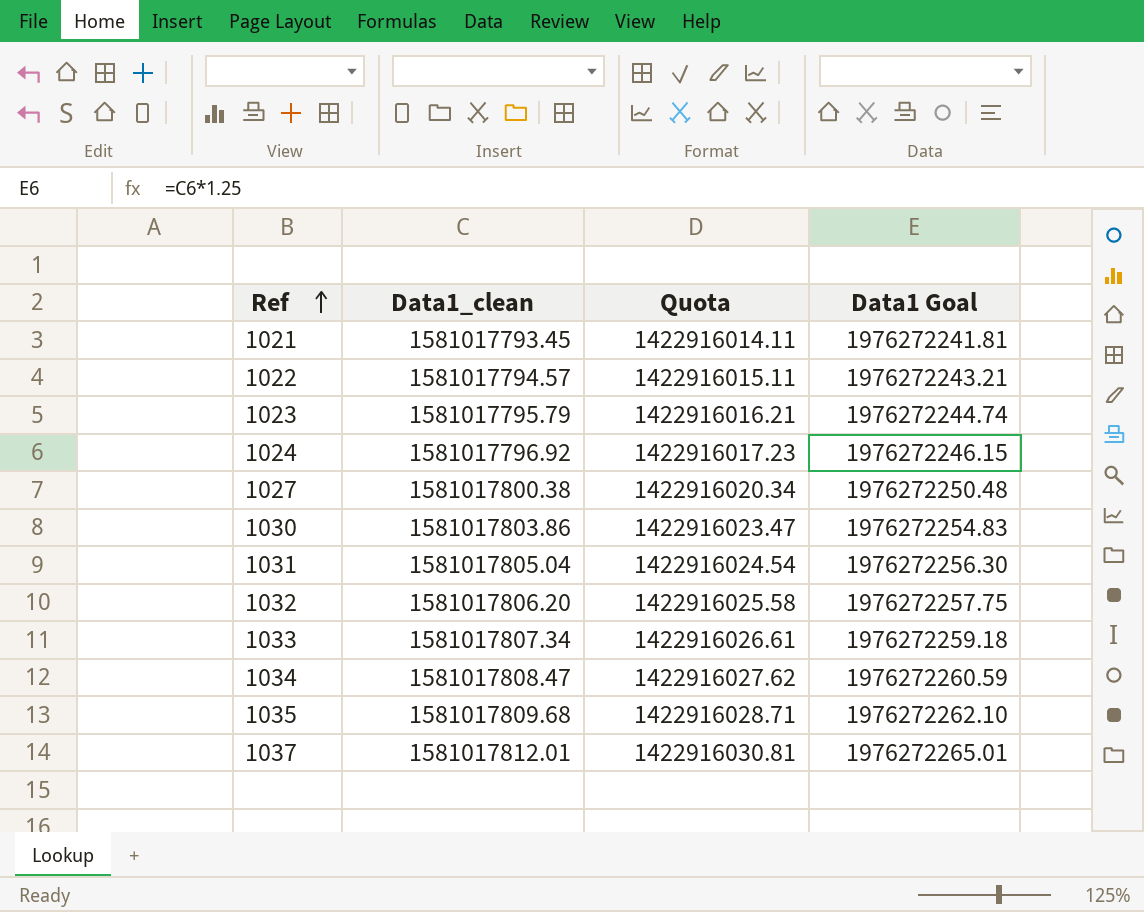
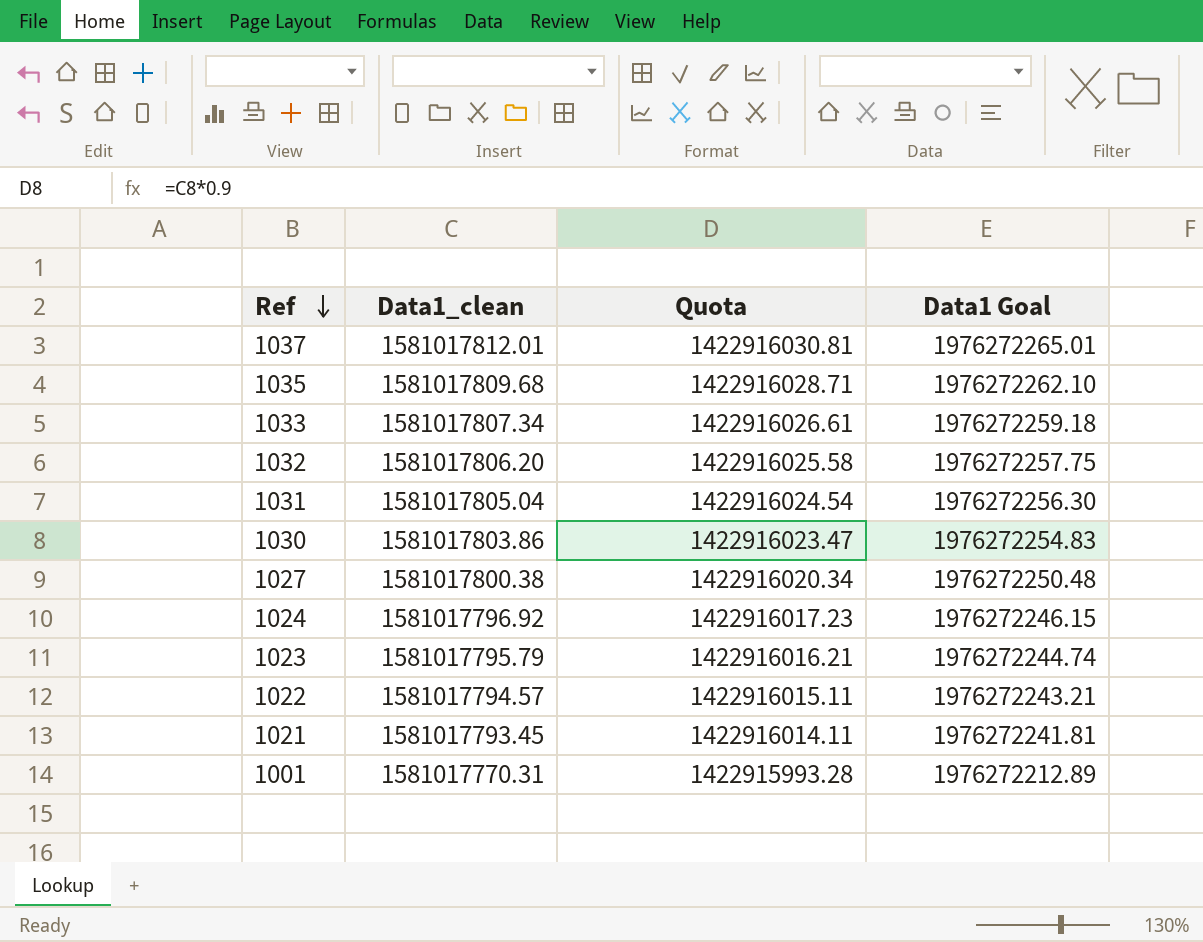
row order: Ref ascending -> Ref descending
row 1034: 1581017808.47 | 1422916027.62 | 1976272260.59 -> none
row 1001: none -> 1581017770.31 | 1422915993.28 | 1976272212.89

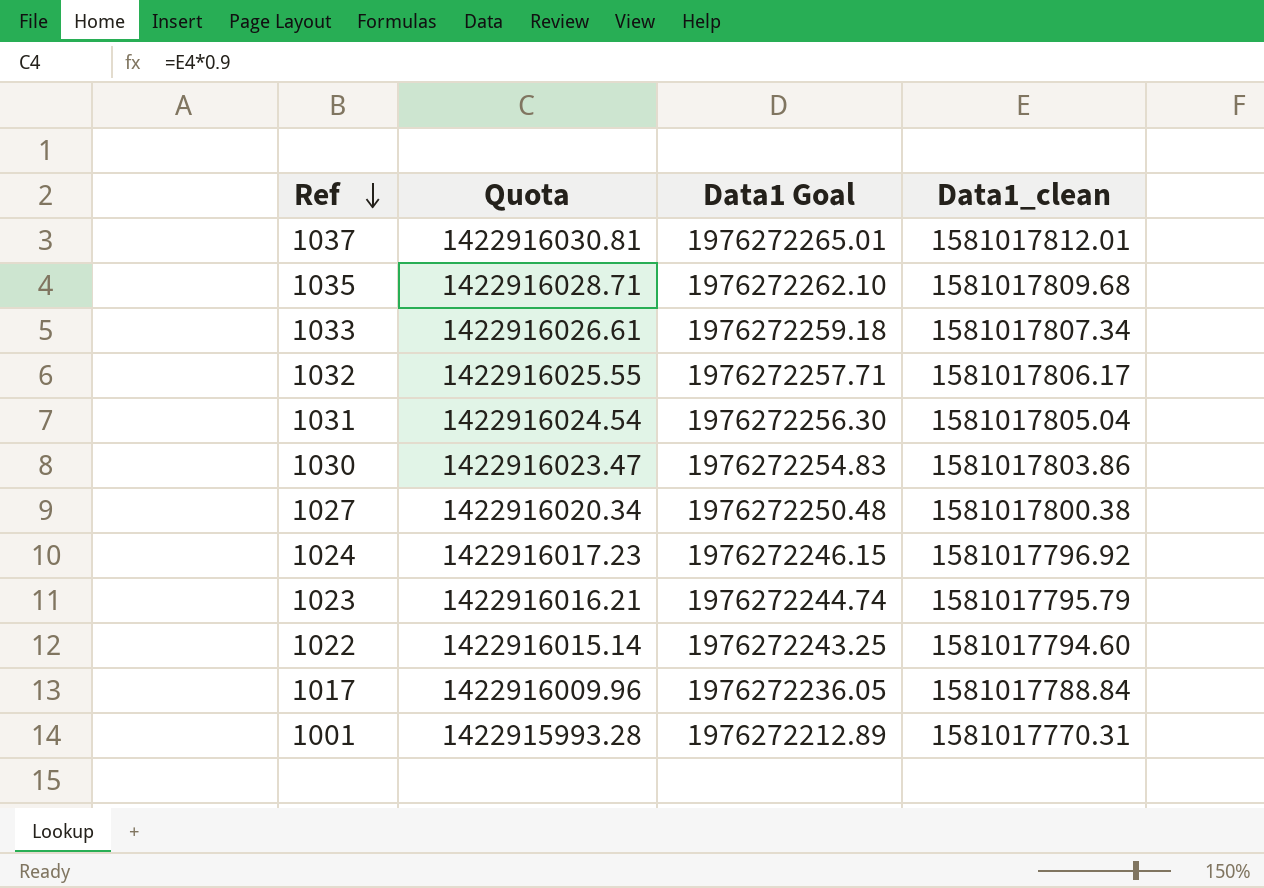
column Data1_clean | position: 2 -> 4
row 1021: 1581017793.45 | 1422916014.11 | 1976272241.81 -> none
1032 | Quota: 1422916025.58 -> 1422916025.55
1032 | Data1 Goal: 1976272257.75 -> 1976272257.71
1032 | Data1_clean: 1581017806.20 -> 1581017806.17
1022 | Quota: 1422916015.11 -> 1422916015.14
1022 | Data1 Goal: 1976272243.21 -> 1976272243.25
1022 | Data1_clean: 1581017794.57 -> 1581017794.60
row 1017: none -> 1422916009.96 | 1976272236.05 | 1581017788.84

